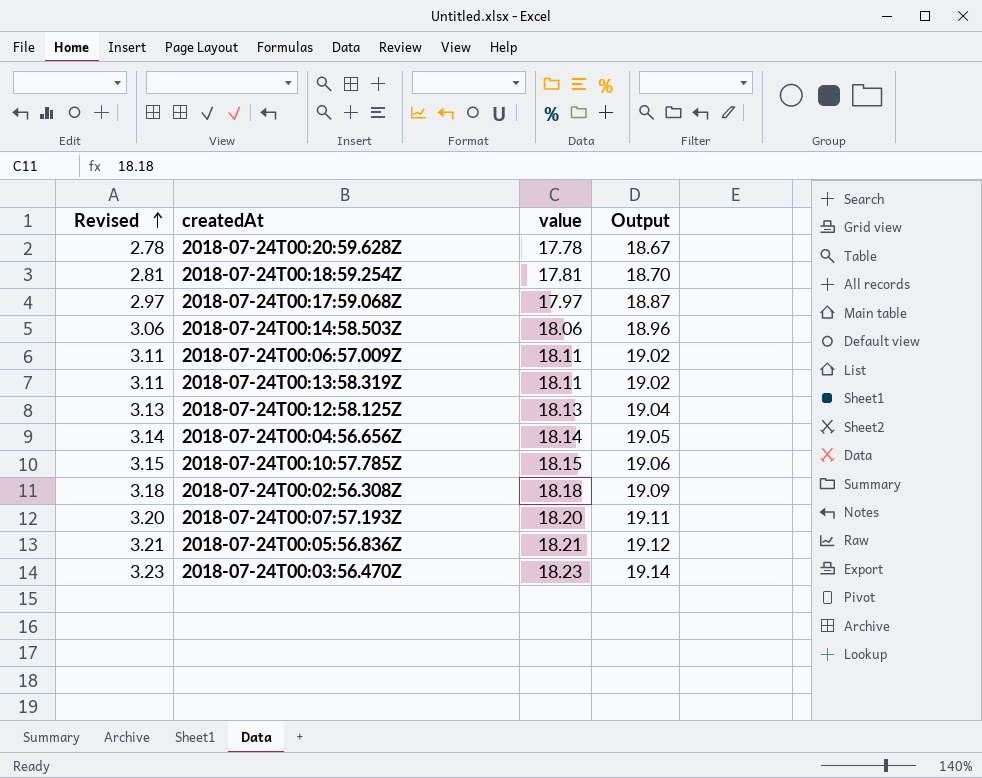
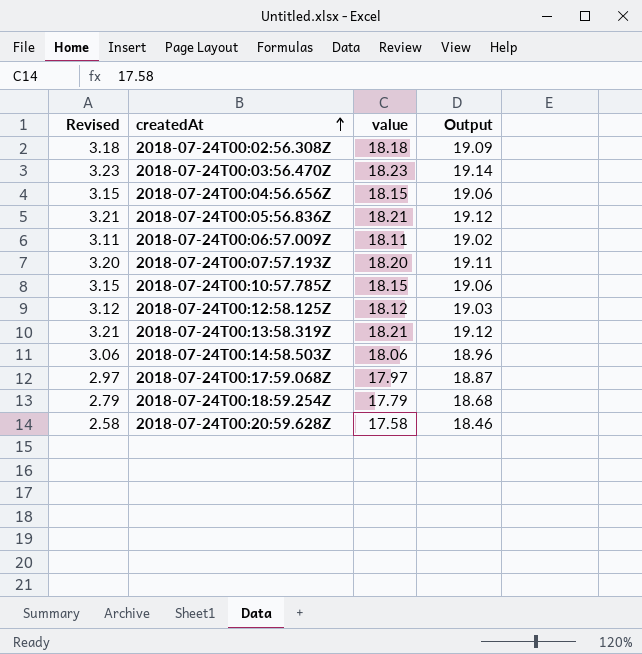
row order: Revised ascending -> createdAt ascending
2018-07-24T00:04:56.656Z | Revised: 3.14 -> 3.15
2018-07-24T00:04:56.656Z | value: 18.14 -> 18.15
2018-07-24T00:04:56.656Z | Output: 19.05 -> 19.06
2018-07-24T00:12:58.125Z | Revised: 3.13 -> 3.12
2018-07-24T00:12:58.125Z | value: 18.13 -> 18.12
2018-07-24T00:12:58.125Z | Output: 19.04 -> 19.03
2018-07-24T00:13:58.319Z | Revised: 3.11 -> 3.21
2018-07-24T00:13:58.319Z | value: 18.11 -> 18.21
2018-07-24T00:13:58.319Z | Output: 19.02 -> 19.12
2018-07-24T00:18:59.254Z | Revised: 2.81 -> 2.79
2018-07-24T00:18:59.254Z | value: 17.81 -> 17.79
2018-07-24T00:18:59.254Z | Output: 18.70 -> 18.68
2018-07-24T00:20:59.628Z | Revised: 2.78 -> 2.58
2018-07-24T00:20:59.628Z | value: 17.78 -> 17.58
2018-07-24T00:20:59.628Z | Output: 18.67 -> 18.46

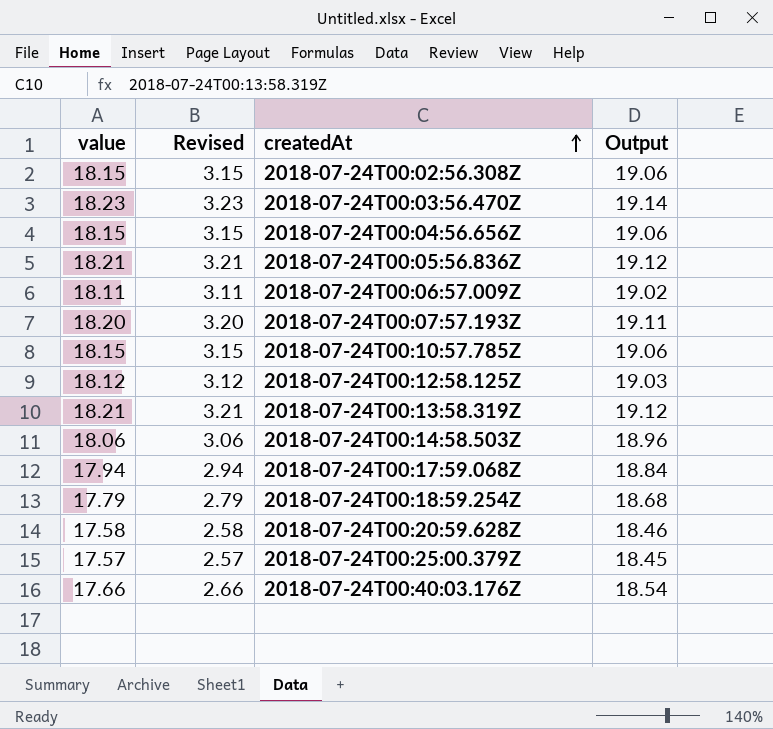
column value | position: 3 -> 1
2018-07-24T00:02:56.308Z | value: 18.18 -> 18.15
2018-07-24T00:02:56.308Z | Revised: 3.18 -> 3.15
2018-07-24T00:02:56.308Z | Output: 19.09 -> 19.06
2018-07-24T00:17:59.068Z | value: 17.97 -> 17.94
2018-07-24T00:17:59.068Z | Revised: 2.97 -> 2.94
2018-07-24T00:17:59.068Z | Output: 18.87 -> 18.84
row 2018-07-24T00:25:00.379Z: none -> 17.57 | 2.57 | 18.45
row 2018-07-24T00:40:03.176Z: none -> 17.66 | 2.66 | 18.54

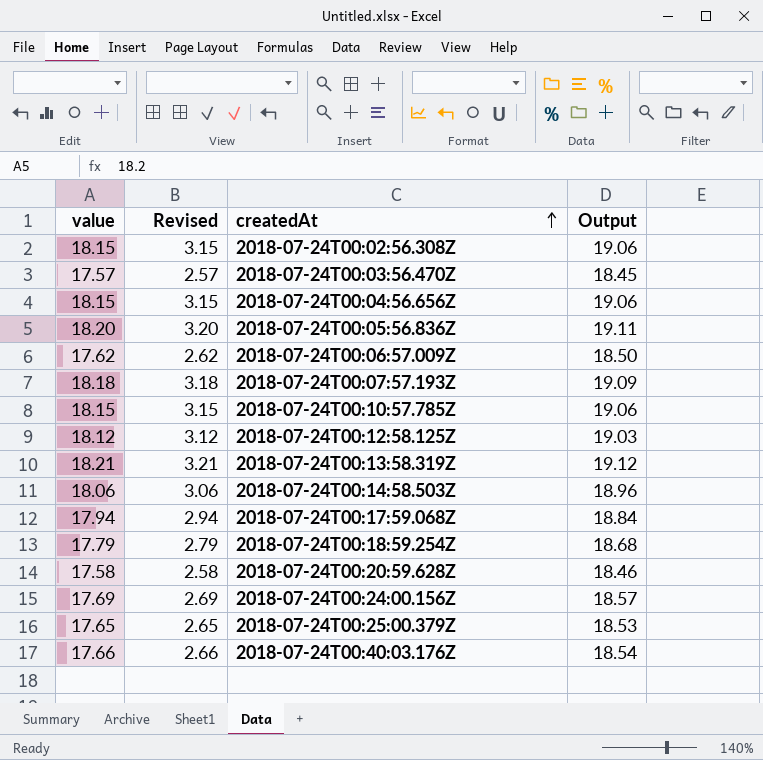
2018-07-24T00:03:56.470Z | value: 18.23 -> 17.57
2018-07-24T00:03:56.470Z | Revised: 3.23 -> 2.57
2018-07-24T00:03:56.470Z | Output: 19.14 -> 18.45
2018-07-24T00:05:56.836Z | value: 18.21 -> 18.20
2018-07-24T00:05:56.836Z | Revised: 3.21 -> 3.20
2018-07-24T00:05:56.836Z | Output: 19.12 -> 19.11
2018-07-24T00:06:57.009Z | value: 18.11 -> 17.62
2018-07-24T00:06:57.009Z | Revised: 3.11 -> 2.62
2018-07-24T00:06:57.009Z | Output: 19.02 -> 18.50
2018-07-24T00:07:57.193Z | value: 18.20 -> 18.18
2018-07-24T00:07:57.193Z | Revised: 3.20 -> 3.18
2018-07-24T00:07:57.193Z | Output: 19.11 -> 19.09
row 2018-07-24T00:24:00.156Z: none -> 17.69 | 2.69 | 18.57
2018-07-24T00:25:00.379Z | value: 17.57 -> 17.65
2018-07-24T00:25:00.379Z | Revised: 2.57 -> 2.65
2018-07-24T00:25:00.379Z | Output: 18.45 -> 18.53

